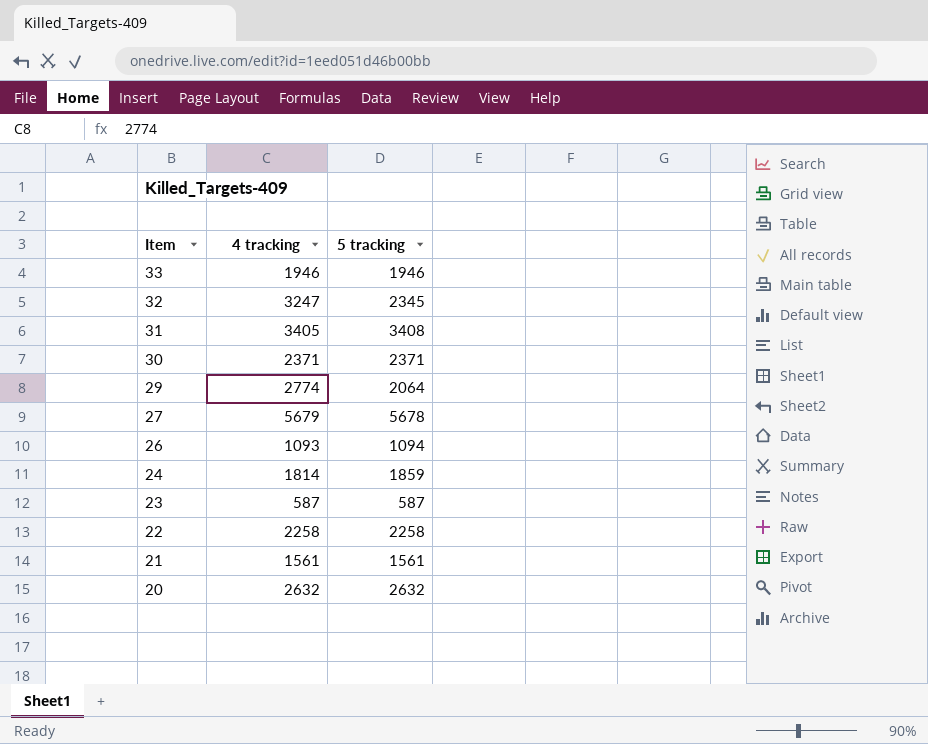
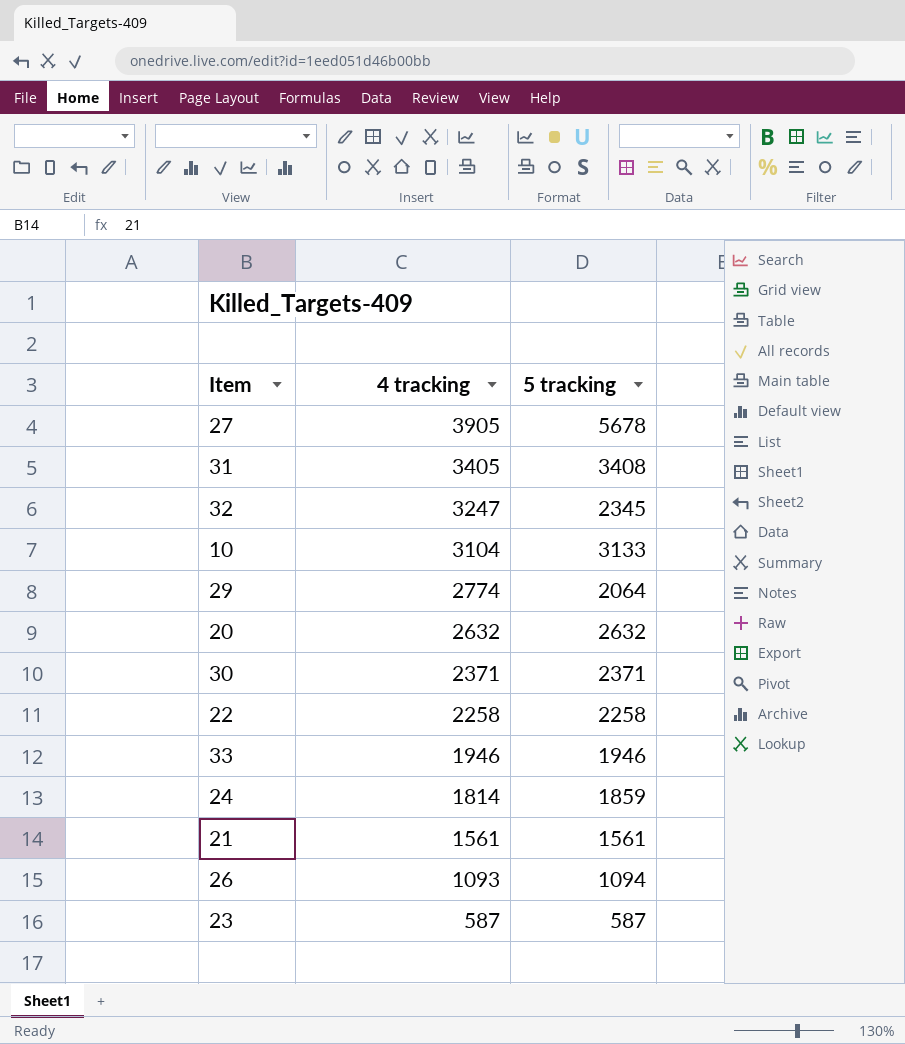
row order: Item descending -> 4 tracking descending
27 | 4 tracking: 5679 -> 3905
row 10: none -> 3104 | 3133

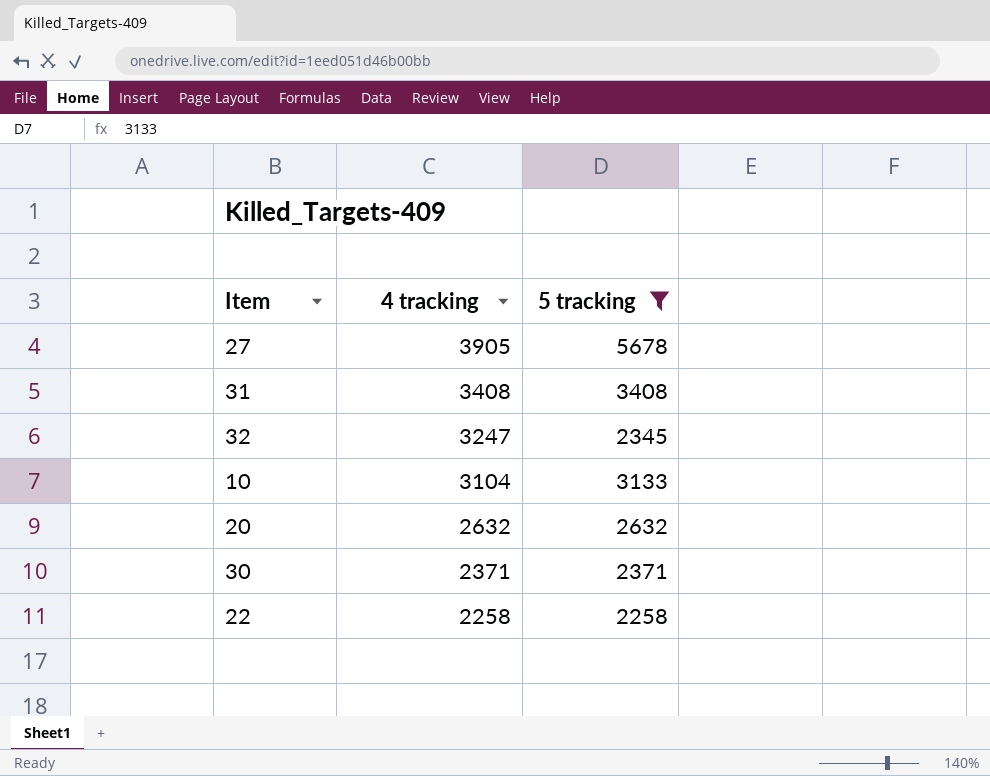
filter: none -> 5 tracking >= 2258
31 | 4 tracking: 3405 -> 3408

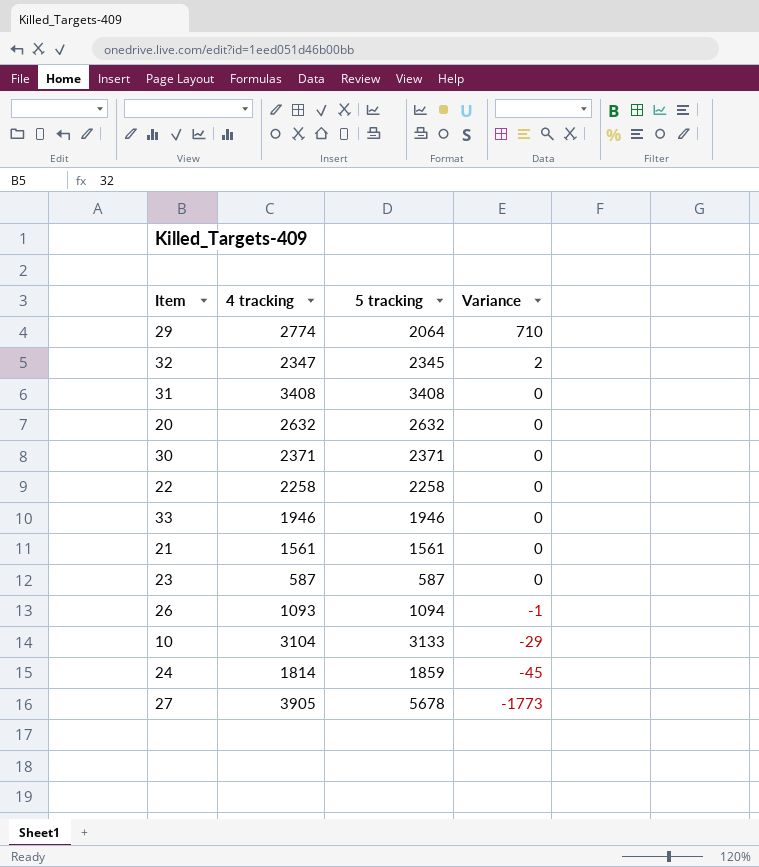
filter: 5 tracking >= 2258 -> none
row order: 4 tracking descending -> Variance descending
column Variance | formula: none -> [4 tracking] - [5 tracking]
32 | 4 tracking: 3247 -> 2347

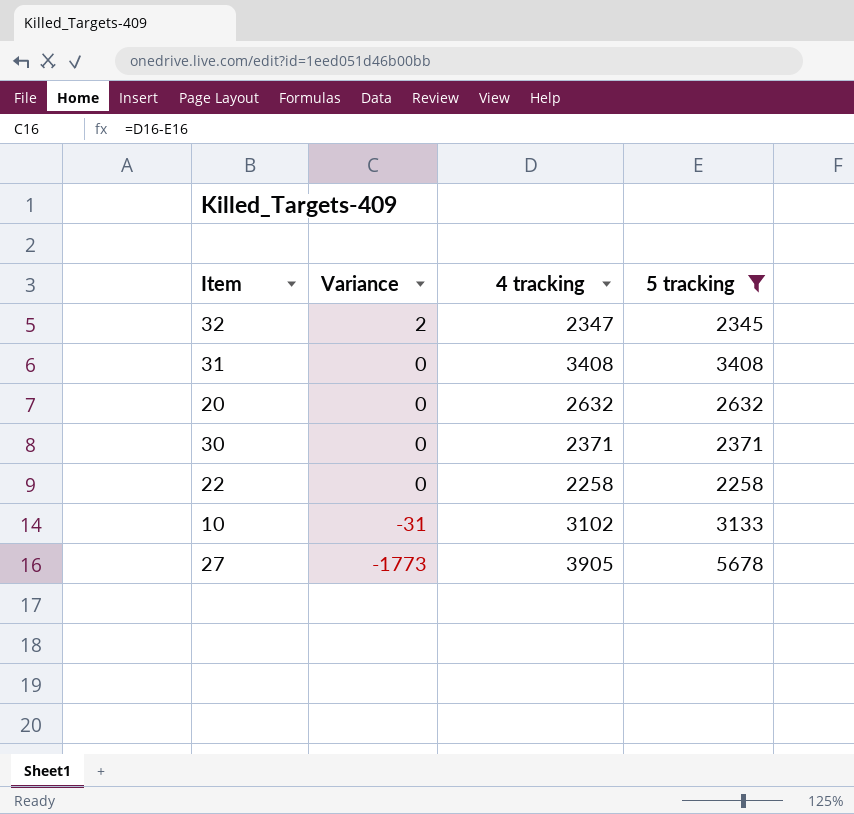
filter: none -> 5 tracking >= 2258
column Variance | position: 4 -> 2
10 | Variance: -29 -> -31
10 | 4 tracking: 3104 -> 3102

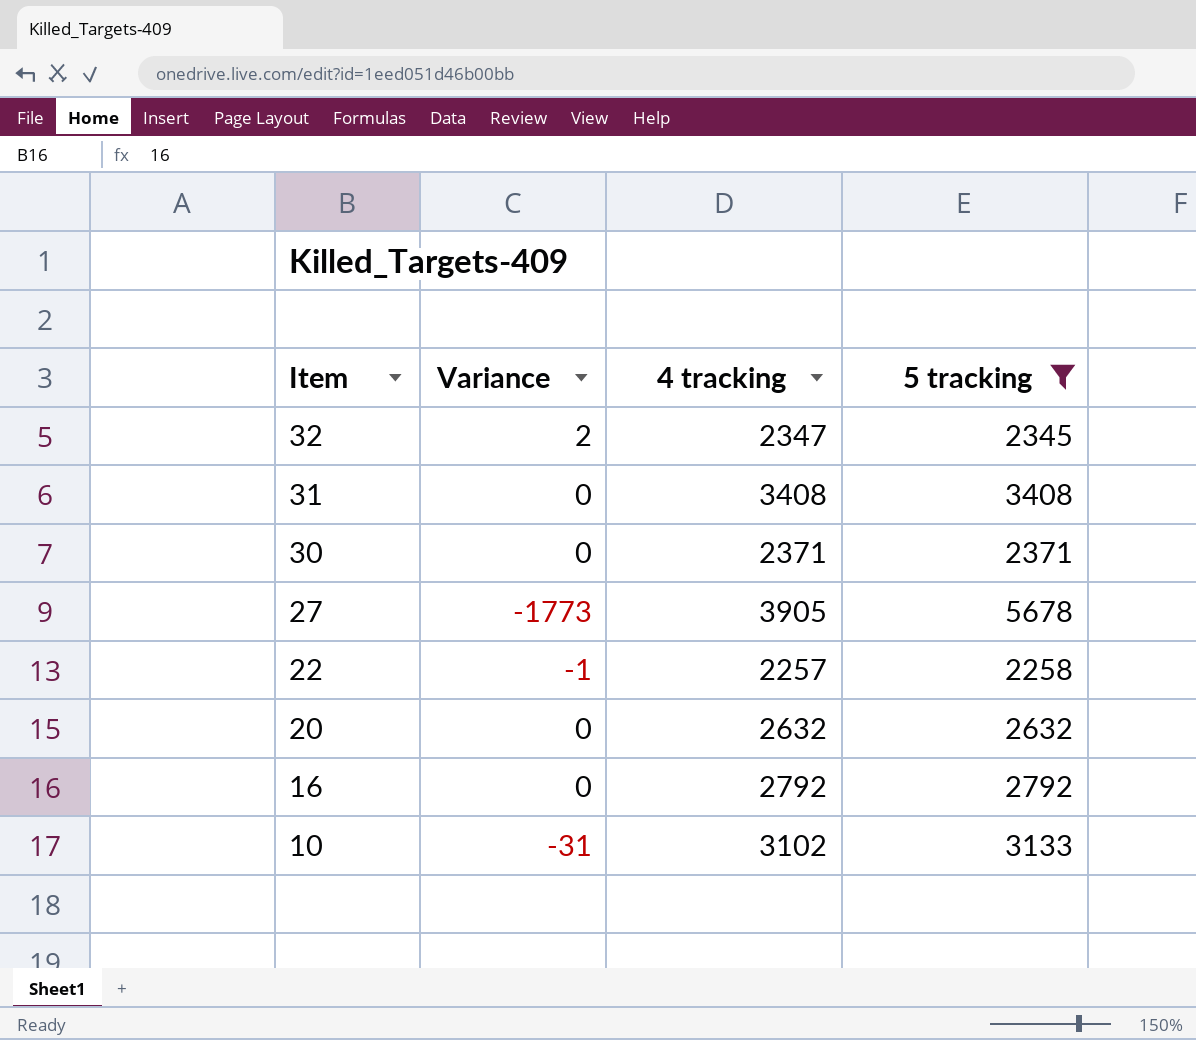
row order: Variance descending -> Item descending
22 | Variance: 0 -> -1
22 | 4 tracking: 2258 -> 2257
row 16: none -> 0 | 2792 | 2792

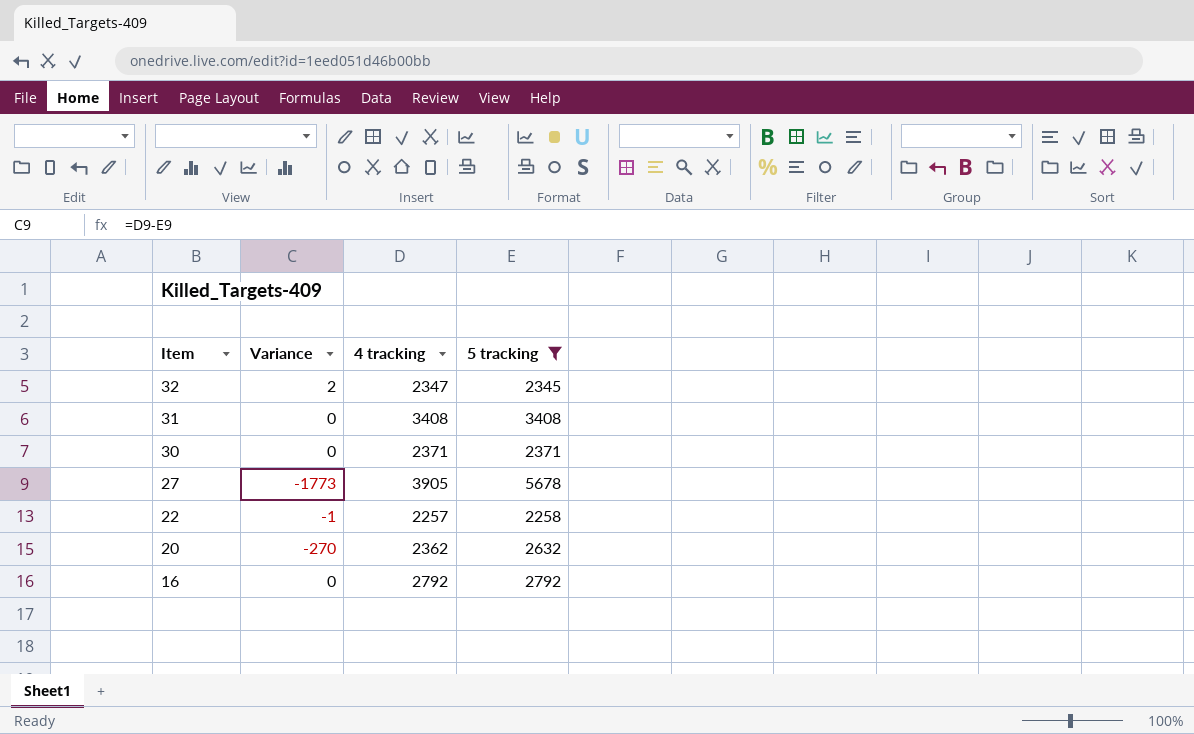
row 10: -31 | 3102 | 3133 -> none
20 | Variance: 0 -> -270
20 | 4 tracking: 2632 -> 2362

